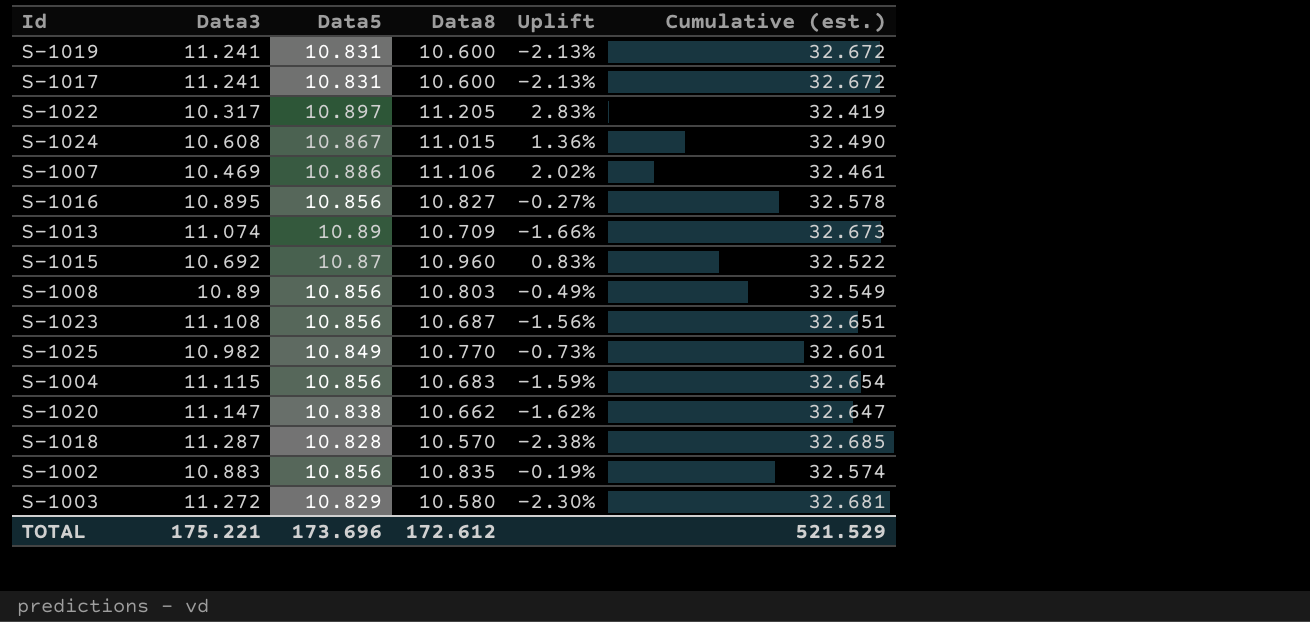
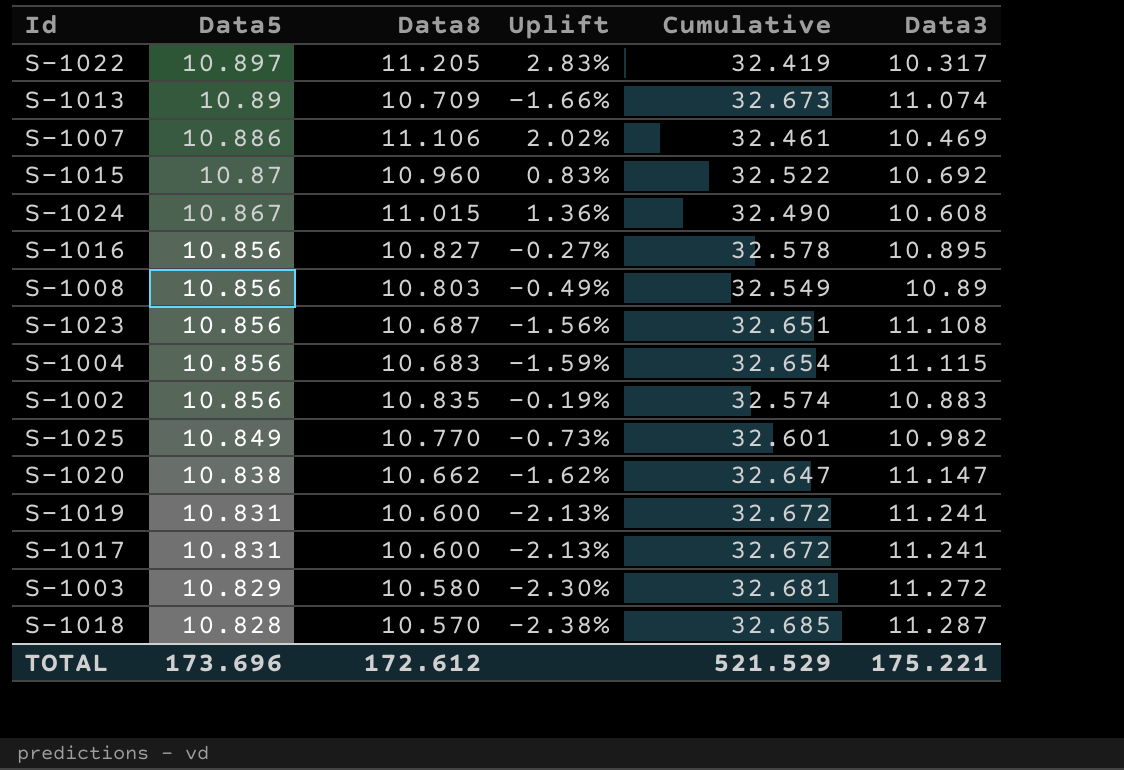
row order: none -> Data5 descending
column name: Cumulative (est.) -> Cumulative
column Data3 | position: 2 -> 6

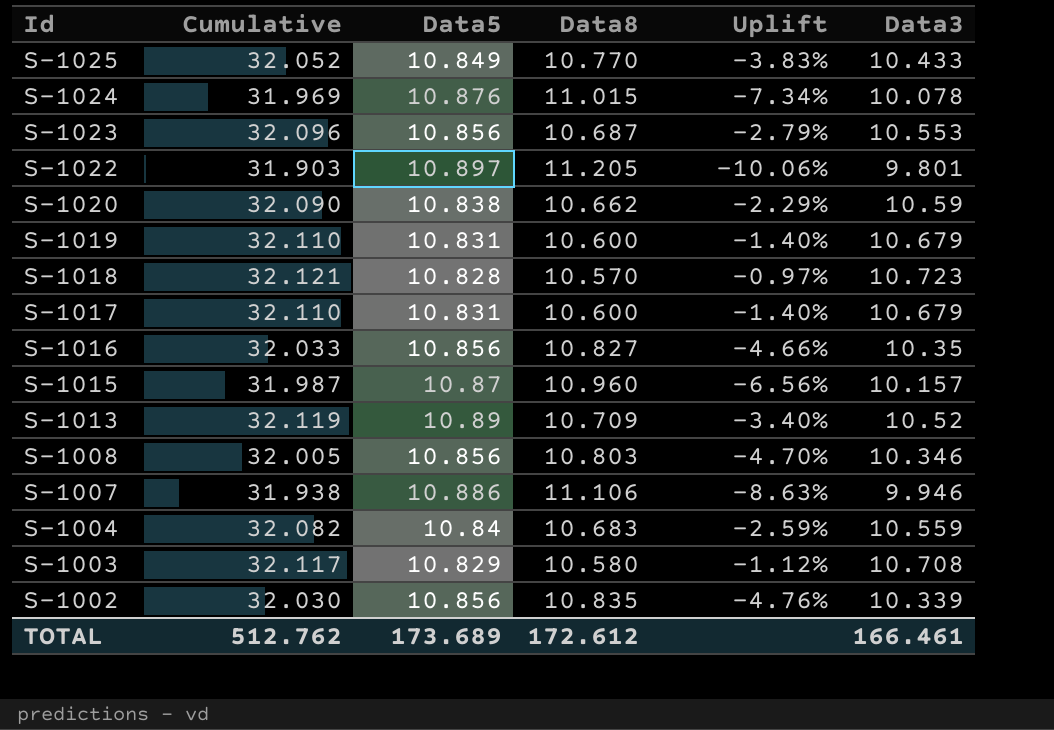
row order: Data5 descending -> Id descending
column Cumulative | position: 5 -> 2
column Uplift | formula: ([Data8] - [Data5]) / [Data5] -> ([Data3] - [Data5]) / [Data5]
S-1025 | Cumulative: 32.601 -> 32.052
S-1025 | Data3: 10.982 -> 10.433
S-1024 | Cumulative: 32.490 -> 31.969
S-1024 | Data5: 10.867 -> 10.876
S-1024 | Data3: 10.608 -> 10.078
S-1023 | Cumulative: 32.651 -> 32.096
S-1023 | Data3: 11.108 -> 10.553
S-1022 | Cumulative: 32.419 -> 31.903
S-1022 | Data3: 10.317 -> 9.801
S-1020 | Cumulative: 32.647 -> 32.090
S-1020 | Data3: 11.147 -> 10.59
S-1019 | Cumulative: 32.672 -> 32.110
S-1019 | Data3: 11.241 -> 10.679
S-1018 | Cumulative: 32.685 -> 32.121
S-1018 | Data3: 11.287 -> 10.723
S-1017 | Cumulative: 32.672 -> 32.110
S-1017 | Data3: 11.241 -> 10.679
S-1016 | Cumulative: 32.578 -> 32.033
S-1016 | Data3: 10.895 -> 10.35
S-1015 | Cumulative: 32.522 -> 31.987
S-1015 | Data3: 10.692 -> 10.157
S-1013 | Cumulative: 32.673 -> 32.119
S-1013 | Data3: 11.074 -> 10.52
S-1008 | Cumulative: 32.549 -> 32.005
S-1008 | Data3: 10.89 -> 10.346
S-1007 | Cumulative: 32.461 -> 31.938
S-1007 | Data3: 10.469 -> 9.946
S-1004 | Cumulative: 32.654 -> 32.082
S-1004 | Data5: 10.856 -> 10.84
S-1004 | Data3: 11.115 -> 10.559
S-1003 | Cumulative: 32.681 -> 32.117
S-1003 | Data3: 11.272 -> 10.708
S-1002 | Cumulative: 32.574 -> 32.030
S-1002 | Data3: 10.883 -> 10.339
TOTAL | Cumulative: 521.529 -> 512.762
TOTAL | Data5: 173.696 -> 173.689
TOTAL | Data3: 175.221 -> 166.461

